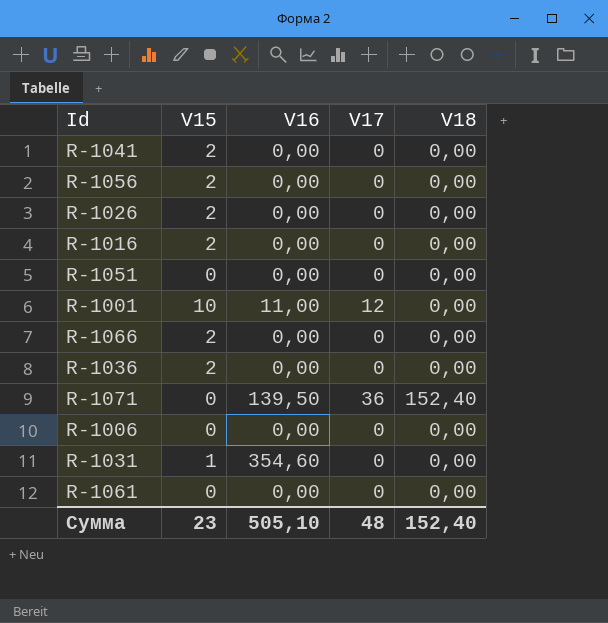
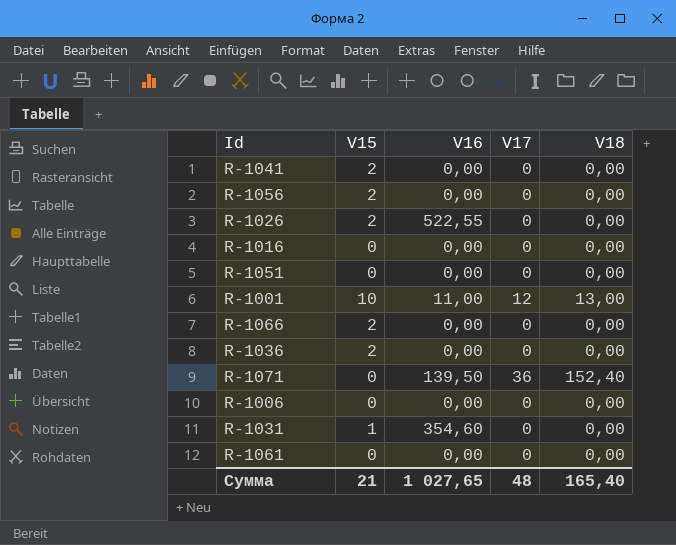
R-1026 | V16: 0,00 -> 522,55
R-1016 | V15: 2 -> 0
R-1001 | V18: 0,00 -> 13,00
Сумма | V15: 23 -> 21
Сумма | V16: 505,10 -> 1 027,65
Сумма | V18: 152,40 -> 165,40

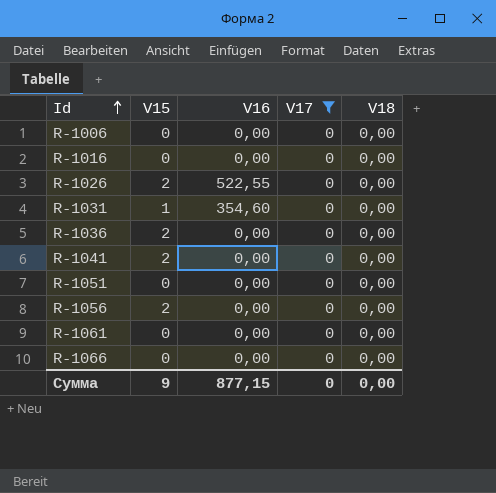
filter: none -> V17 = 0
row order: none -> Id ascending
R-1066 | V15: 2 -> 0
Сумма | V15: 21 -> 9
Сумма | V16: 1 027,65 -> 877,15
Сумма | V17: 48 -> 0
Сумма | V18: 165,40 -> 0,00

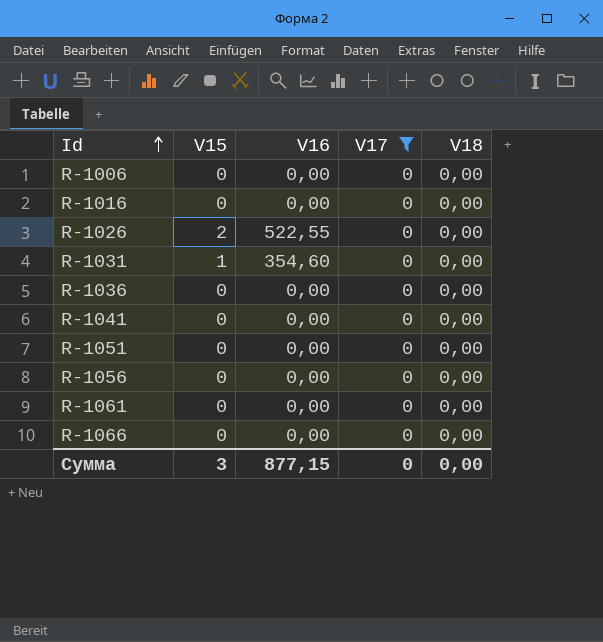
R-1036 | V15: 2 -> 0
R-1041 | V15: 2 -> 0
R-1056 | V15: 2 -> 0
Сумма | V15: 9 -> 3

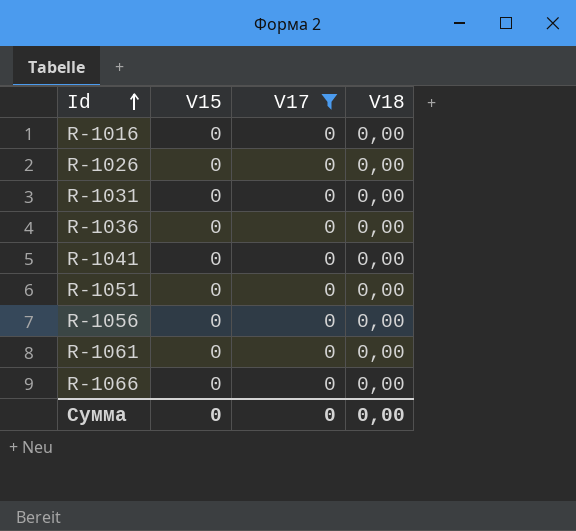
column V16 | position: 3 -> none
row R-1006: 0 | 0,00 | 0 | 0,00 -> none
R-1026 | V15: 2 -> 0
R-1031 | V15: 1 -> 0
Сумма | V15: 3 -> 0

